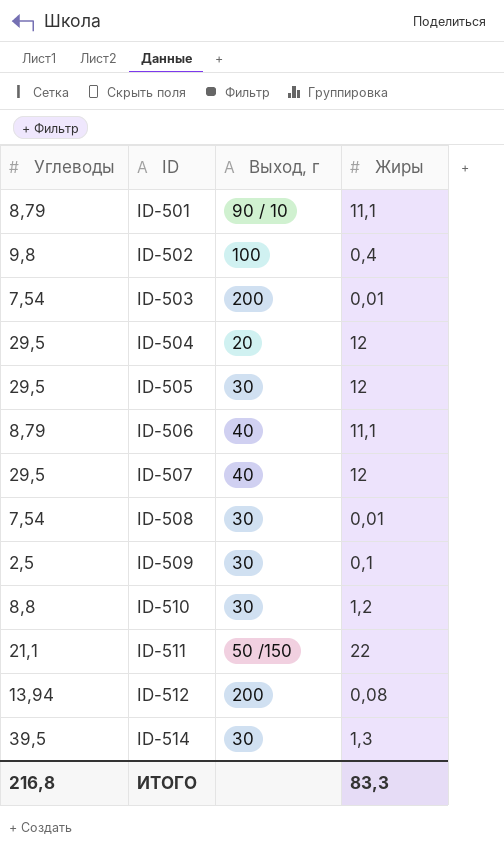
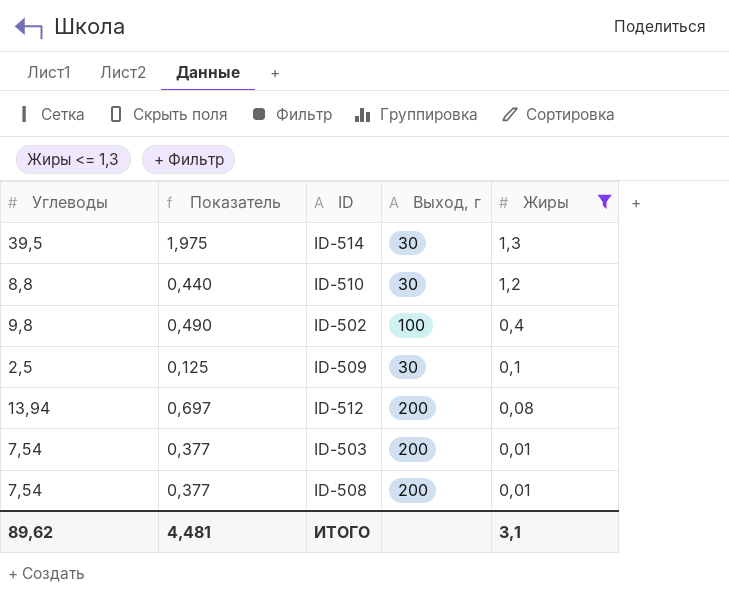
filter: none -> Жиры <= 1,3
row order: ID ascending -> Жиры descending
column Показатель | formula: none -> [Углеводы] * 0,05
ID-508 | Выход, г: 30 -> 200
ИТОГО | Углеводы: 216,8 -> 89,62
ИТОГО | Жиры: 83,3 -> 3,1

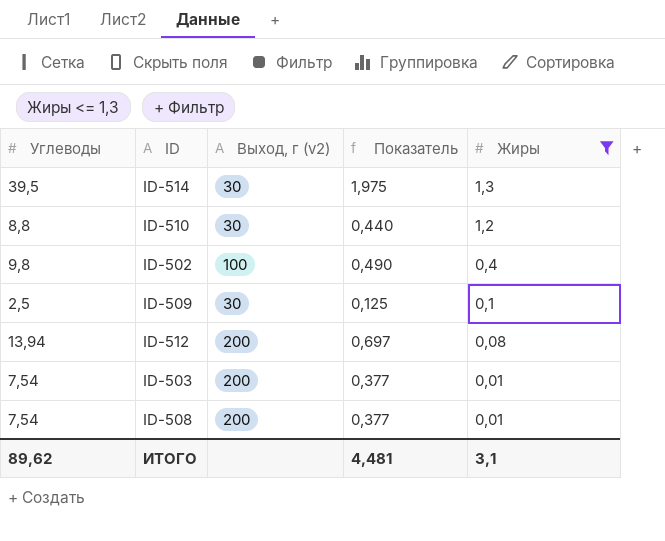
column name: Выход, г -> Выход, г (v2)
column Показатель | position: 2 -> 4

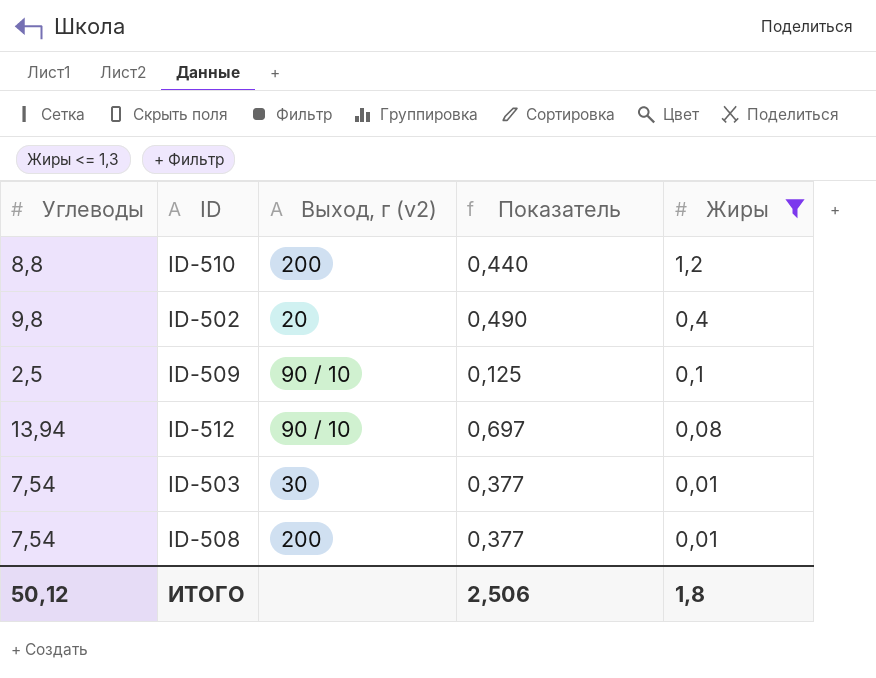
row ID-514: 39,5 | 30 | 1,975 | 1,3 -> none
ID-510 | Выход, г (v2): 30 -> 200
ID-502 | Выход, г (v2): 100 -> 20
ID-509 | Выход, г (v2): 30 -> 90 / 10
ID-512 | Выход, г (v2): 200 -> 90 / 10
ID-503 | Выход, г (v2): 200 -> 30
ИТОГО | Углеводы: 89,62 -> 50,12
ИТОГО | Показатель: 4,481 -> 2,506
ИТОГО | Жиры: 3,1 -> 1,8

